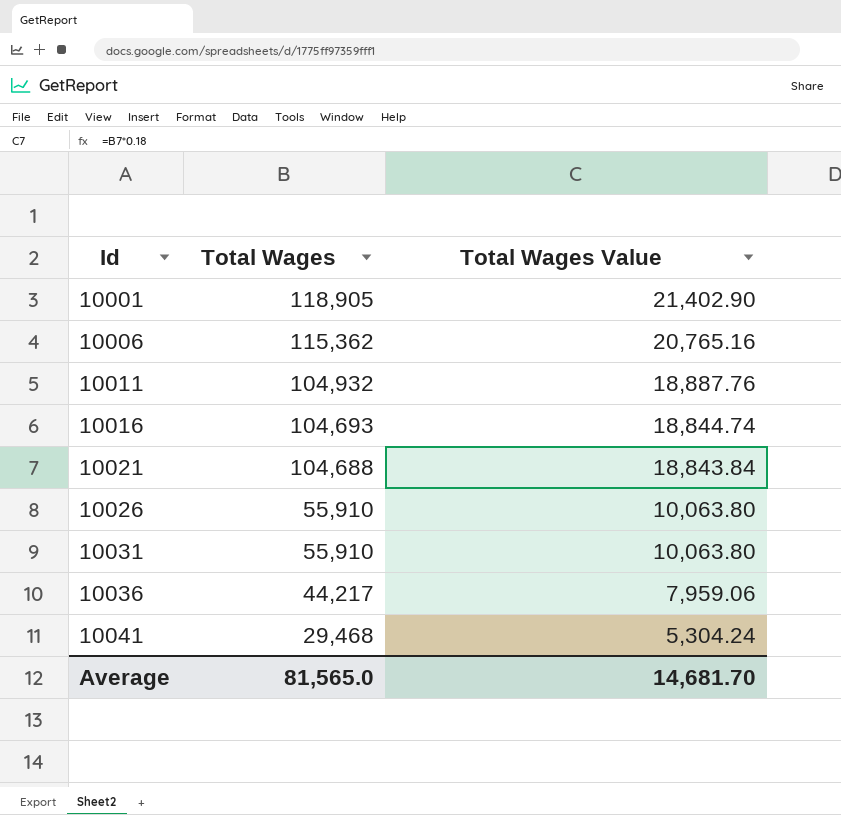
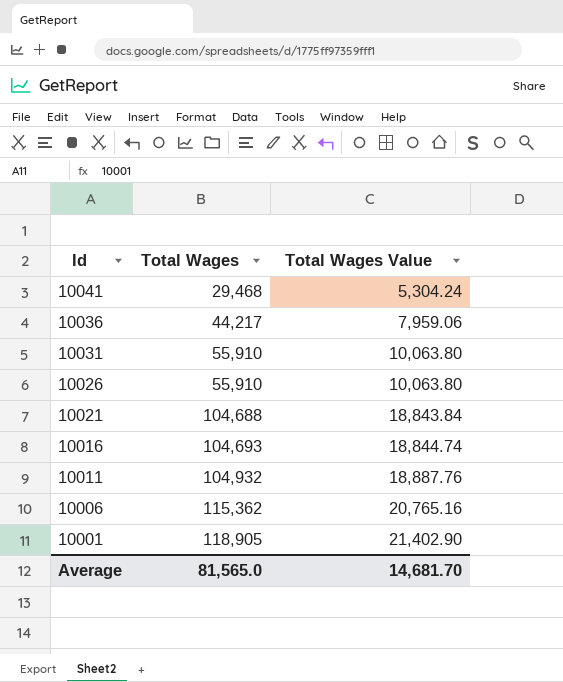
row order: Id ascending -> Id descending

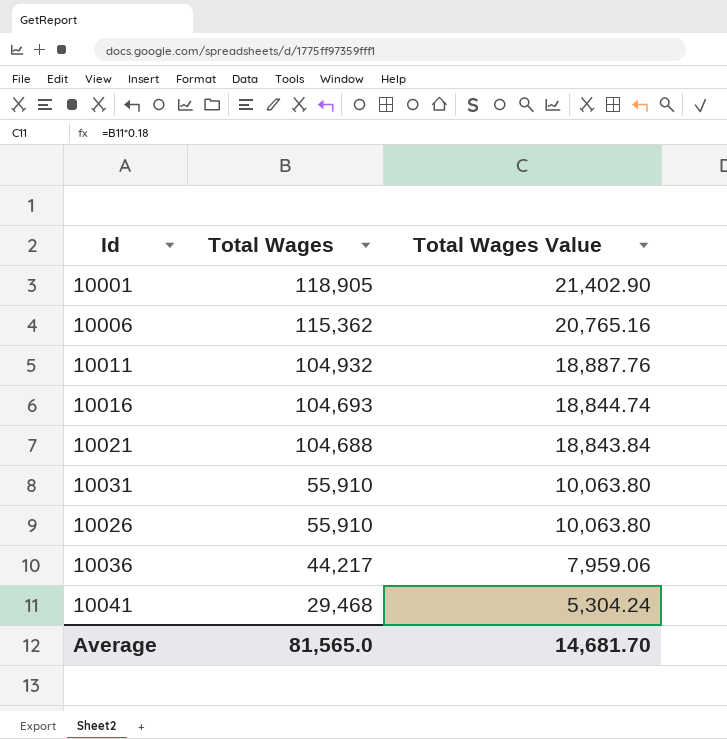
row order: Id descending -> Total Wages descending

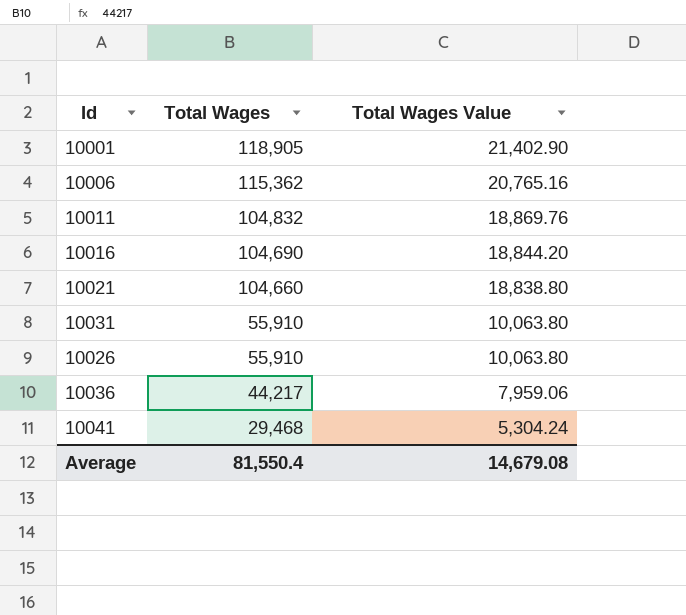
10011 | Total Wages: 104,932 -> 104,832
10011 | Total Wages Value: 18,887.76 -> 18,869.76
10016 | Total Wages: 104,693 -> 104,690
10016 | Total Wages Value: 18,844.74 -> 18,844.20
10021 | Total Wages: 104,688 -> 104,660
10021 | Total Wages Value: 18,843.84 -> 18,838.80
Average | Total Wages: 81,565.0 -> 81,550.4
Average | Total Wages Value: 14,681.70 -> 14,679.08

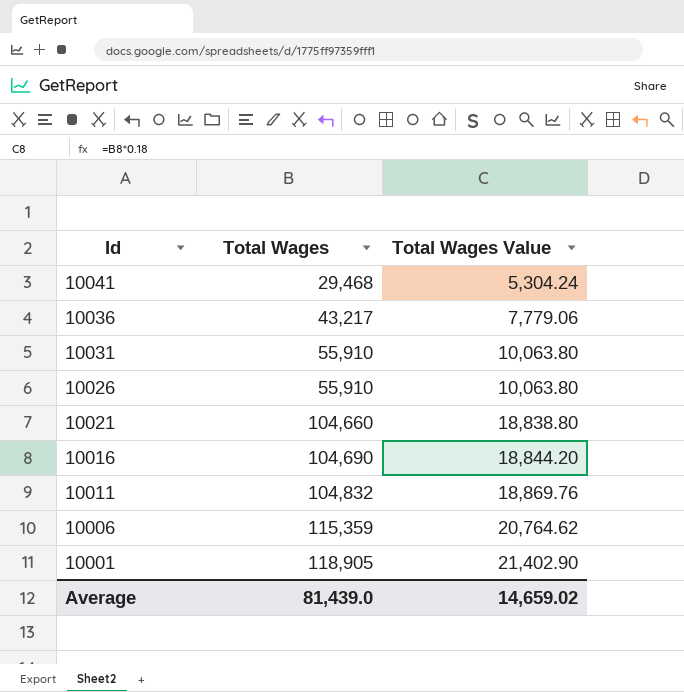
row order: Total Wages descending -> Id descending
10036 | Total Wages: 44,217 -> 43,217
10036 | Total Wages Value: 7,959.06 -> 7,779.06
10006 | Total Wages: 115,362 -> 115,359
10006 | Total Wages Value: 20,765.16 -> 20,764.62
Average | Total Wages: 81,550.4 -> 81,439.0
Average | Total Wages Value: 14,679.08 -> 14,659.02

